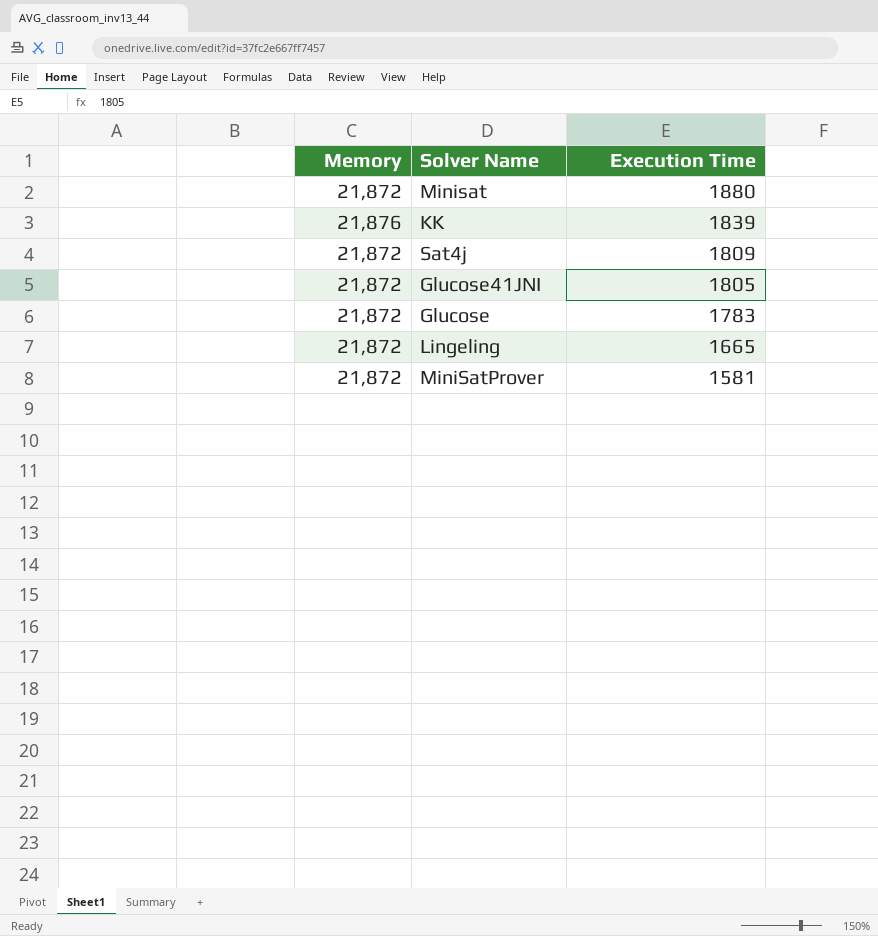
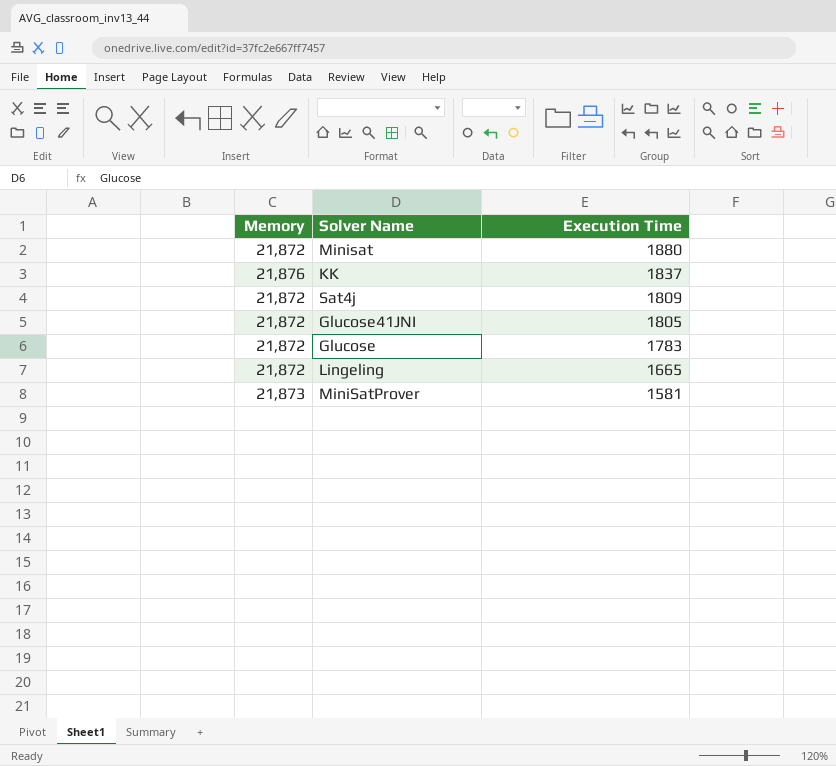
KK | Execution Time: 1839 -> 1837
MiniSatProver | Memory: 21,872 -> 21,873

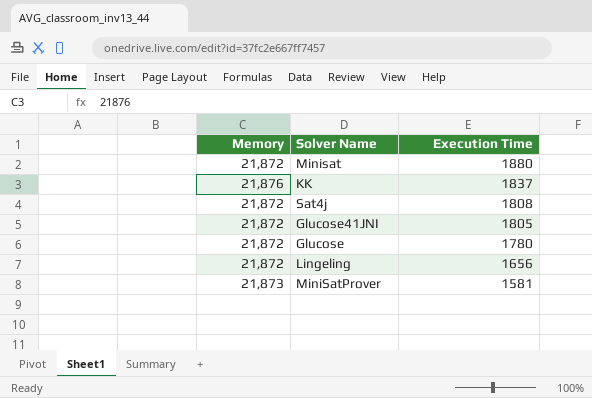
Sat4j | Execution Time: 1809 -> 1808
Glucose | Execution Time: 1783 -> 1780
Lingeling | Execution Time: 1665 -> 1656

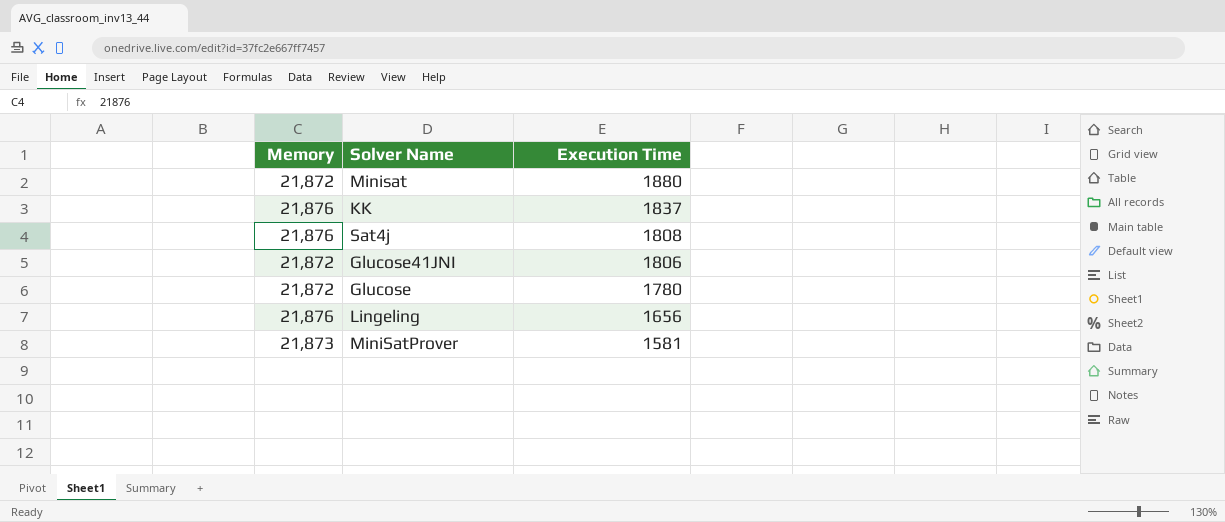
Sat4j | Memory: 21,872 -> 21,876
Glucose41JNI | Execution Time: 1805 -> 1806
Lingeling | Memory: 21,872 -> 21,876

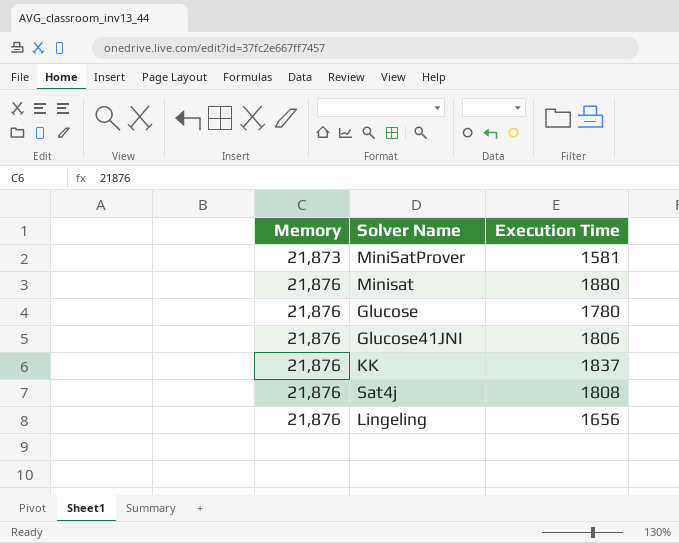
row order: Execution Time descending -> Memory ascending
Minisat | Memory: 21,872 -> 21,876
Glucose | Memory: 21,872 -> 21,876
Glucose41JNI | Memory: 21,872 -> 21,876

